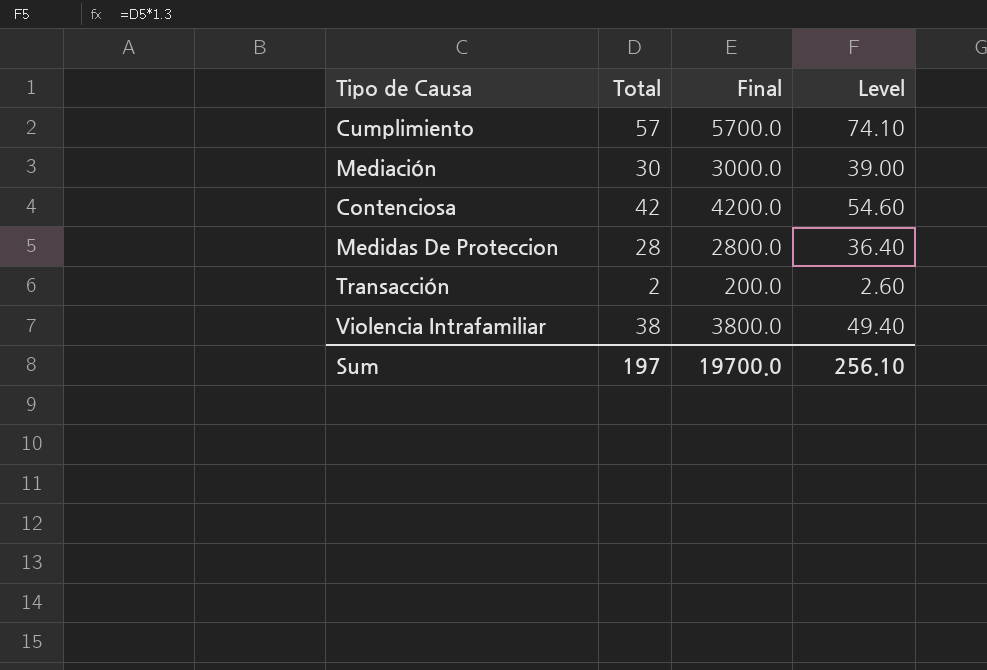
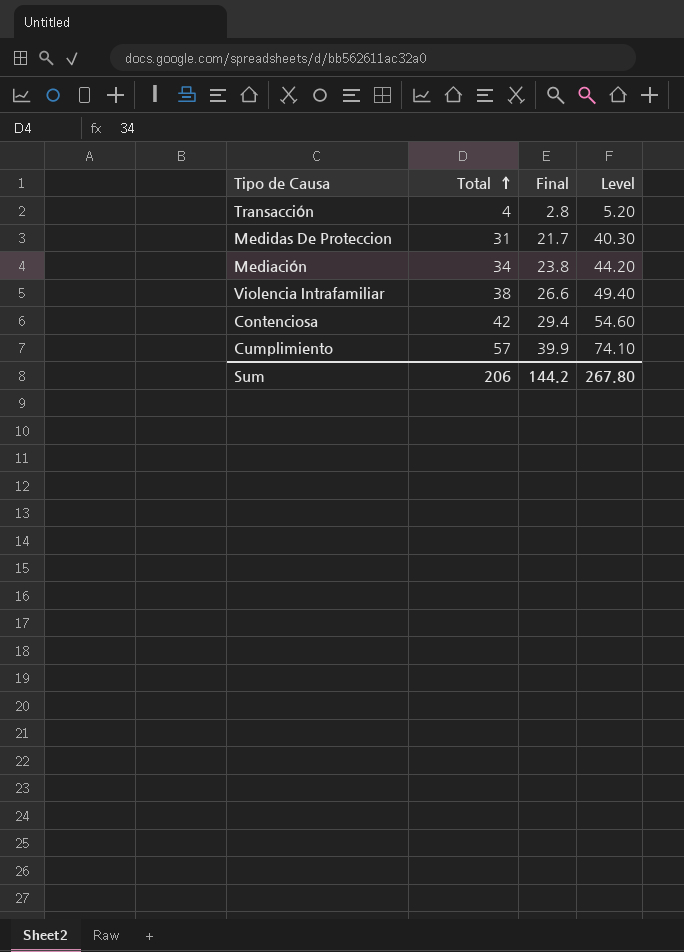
row order: none -> Total ascending
column Final | formula: [Total] * 100 -> [Total] * 0.7
Transacción | Total: 2 -> 4
Transacción | Level: 2.60 -> 5.20
Medidas De Proteccion | Total: 28 -> 31
Medidas De Proteccion | Level: 36.40 -> 40.30
Mediación | Total: 30 -> 34
Mediación | Level: 39.00 -> 44.20
Sum | Total: 197 -> 206
Sum | Final: 19700.0 -> 144.2
Sum | Level: 256.10 -> 267.80

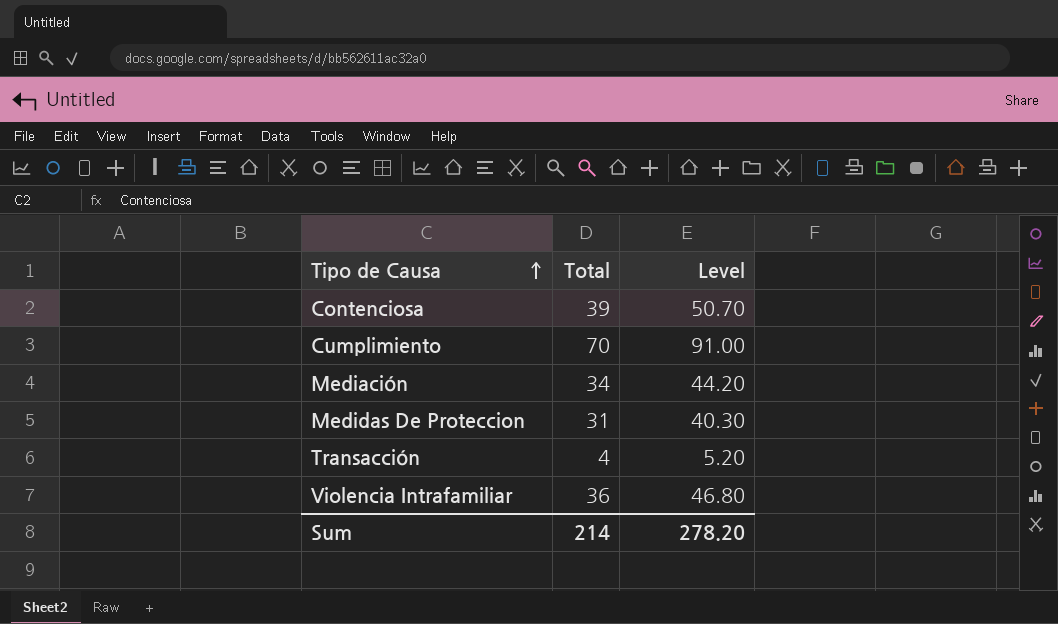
row order: Total ascending -> Tipo de Causa ascending
column Final | formula: [Total] * 0.7 -> none
Contenciosa | Total: 42 -> 39
Contenciosa | Level: 54.60 -> 50.70
Cumplimiento | Total: 57 -> 70
Cumplimiento | Level: 74.10 -> 91.00
Violencia Intrafamiliar | Total: 38 -> 36
Violencia Intrafamiliar | Level: 49.40 -> 46.80
Sum | Total: 206 -> 214
Sum | Level: 267.80 -> 278.20

